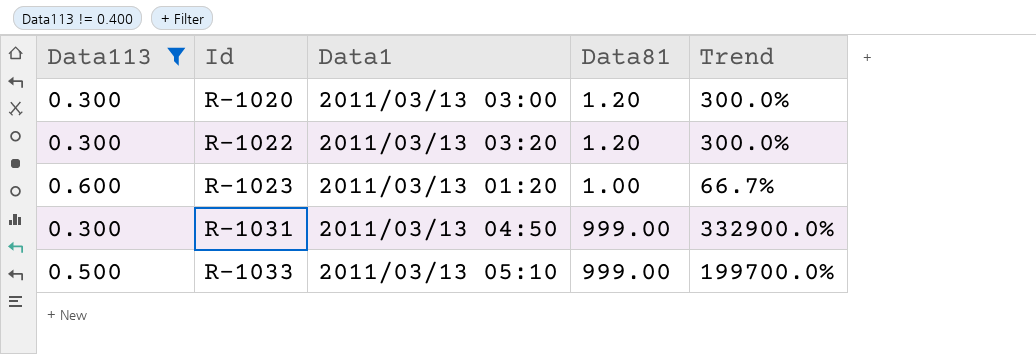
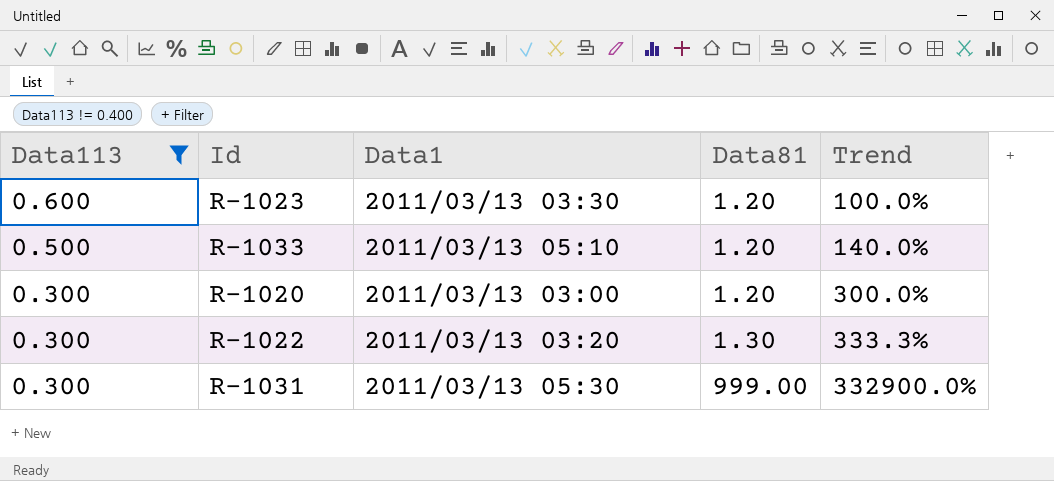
row order: Id ascending -> Data113 descending
R-1023 | Data1: 2011/03/13 01:20 -> 2011/03/13 03:30
R-1023 | Data81: 1.00 -> 1.20
R-1023 | Trend: 66.7% -> 100.0%
R-1033 | Data81: 999.00 -> 1.20
R-1033 | Trend: 199700.0% -> 140.0%
R-1022 | Data81: 1.20 -> 1.30
R-1022 | Trend: 300.0% -> 333.3%
R-1031 | Data1: 2011/03/13 04:50 -> 2011/03/13 05:30

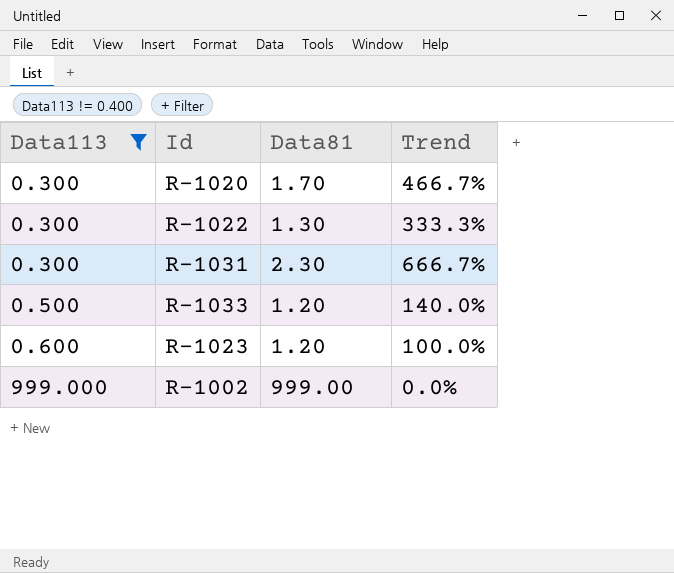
row order: Data113 descending -> Data113 ascending
column Data1 | position: 3 -> none
R-1020 | Data81: 1.20 -> 1.70
R-1020 | Trend: 300.0% -> 466.7%
R-1031 | Data81: 999.00 -> 2.30
R-1031 | Trend: 332900.0% -> 666.7%
row R-1002: none -> 999.000 | 999.00 | 0.0%

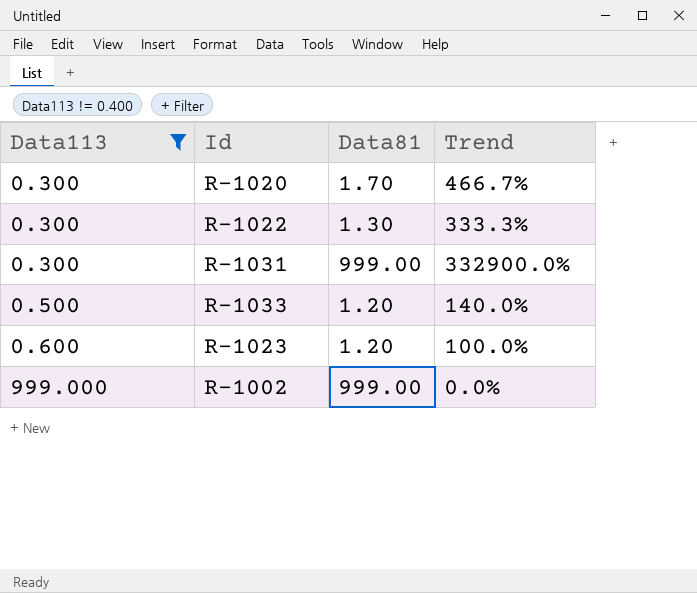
R-1031 | Data81: 2.30 -> 999.00
R-1031 | Trend: 666.7% -> 332900.0%

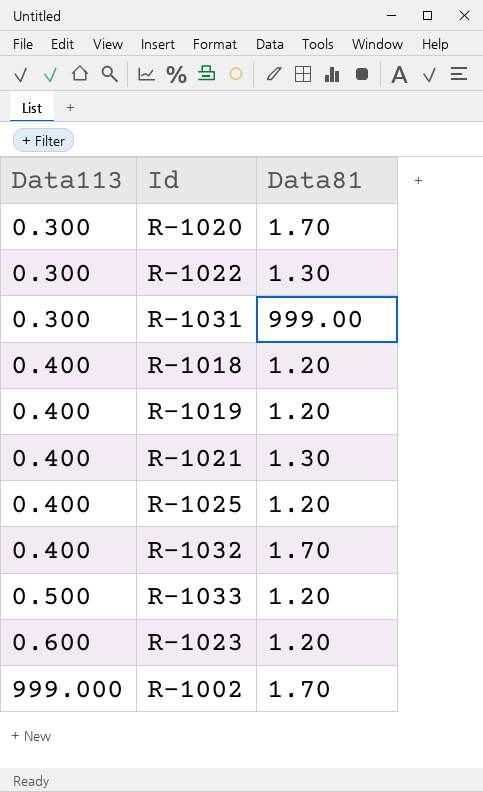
filter: Data113 != 0.400 -> none
column Trend | formula: ([Data81] - [Data113]) / [Data113] -> none
R-1002 | Data81: 999.00 -> 1.70

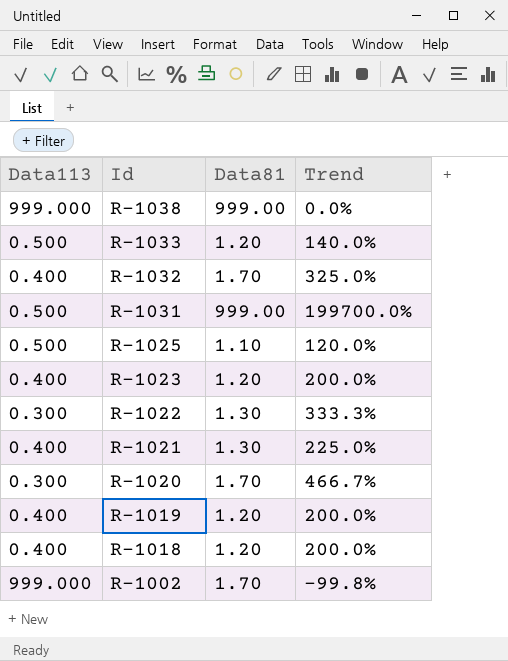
row order: Data113 ascending -> Id descending
column Trend | formula: none -> ([Data81] - [Data113]) / [Data113]
row R-1038: none -> 999.000 | 999.00 | 0.0%
R-1031 | Data113: 0.300 -> 0.500
R-1025 | Data113: 0.400 -> 0.500
R-1025 | Data81: 1.20 -> 1.10
R-1023 | Data113: 0.600 -> 0.400

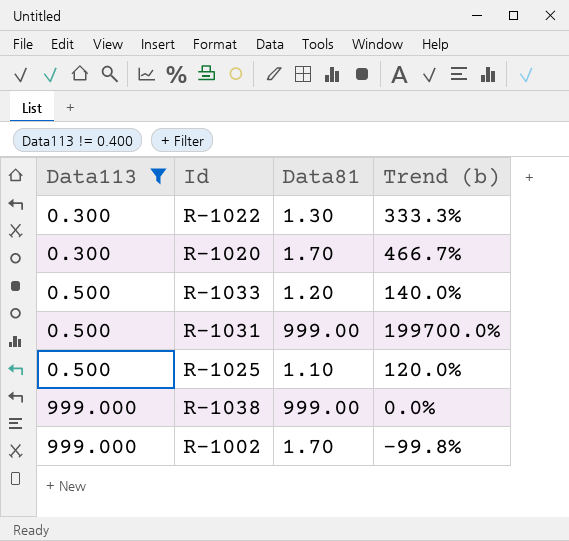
filter: none -> Data113 != 0.400
row order: Id descending -> Data113 ascending
column name: Trend -> Trend (b)

